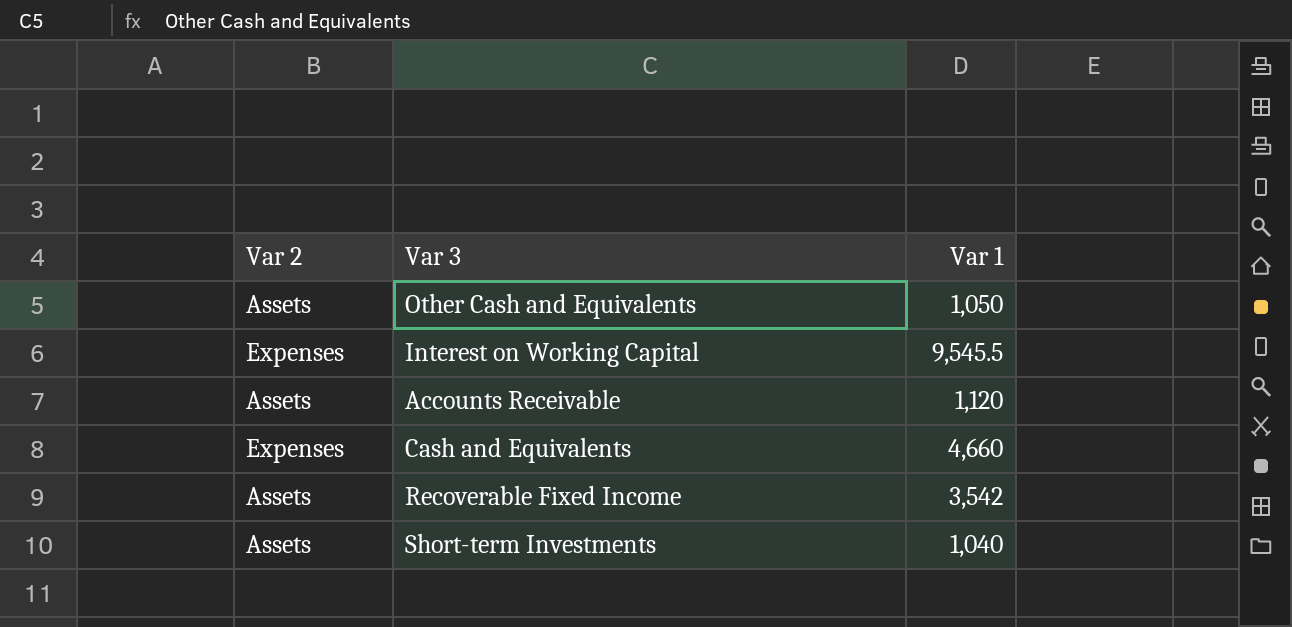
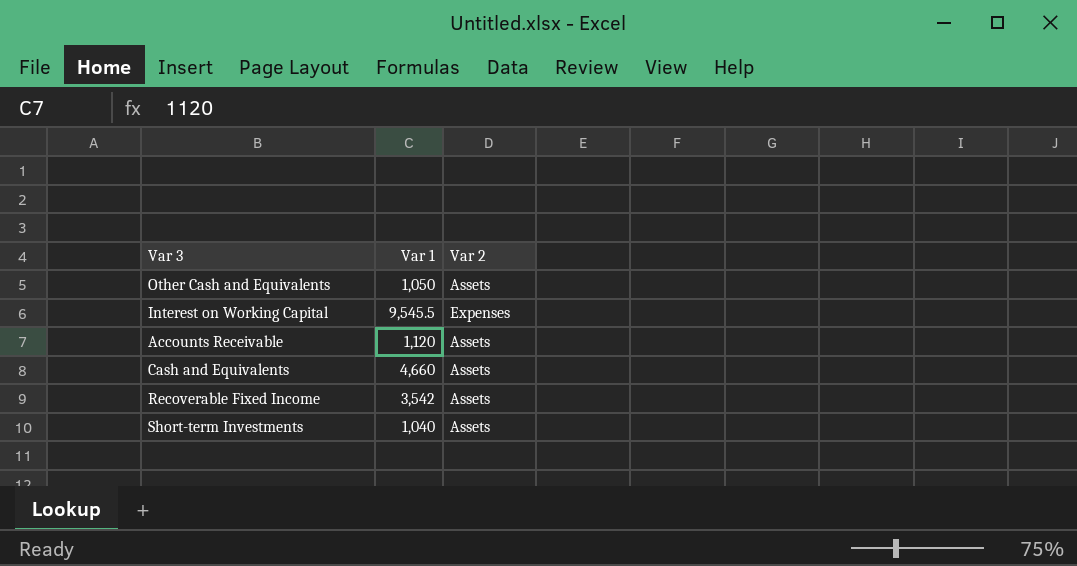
column Var 2 | position: 1 -> 3
Cash and Equivalents | Var 2: Expenses -> Assets

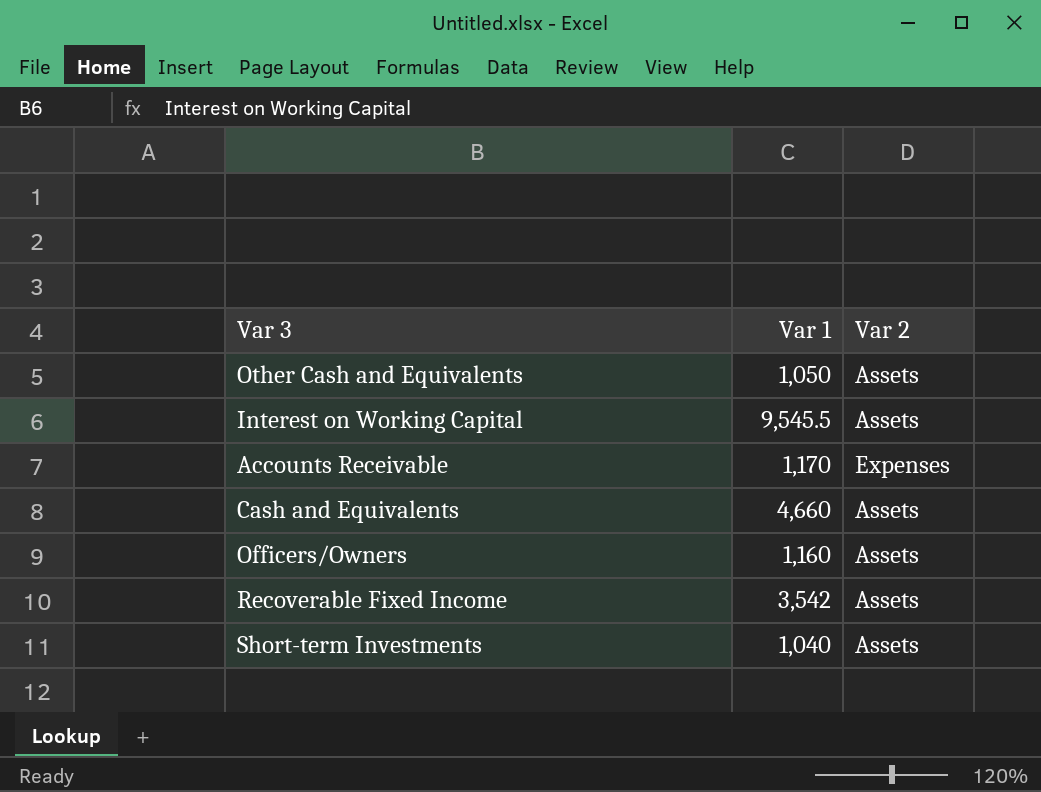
Interest on Working Capital | Var 2: Expenses -> Assets
Accounts Receivable | Var 1: 1,120 -> 1,170
Accounts Receivable | Var 2: Assets -> Expenses
row Officers/Owners: none -> 1,160 | Assets

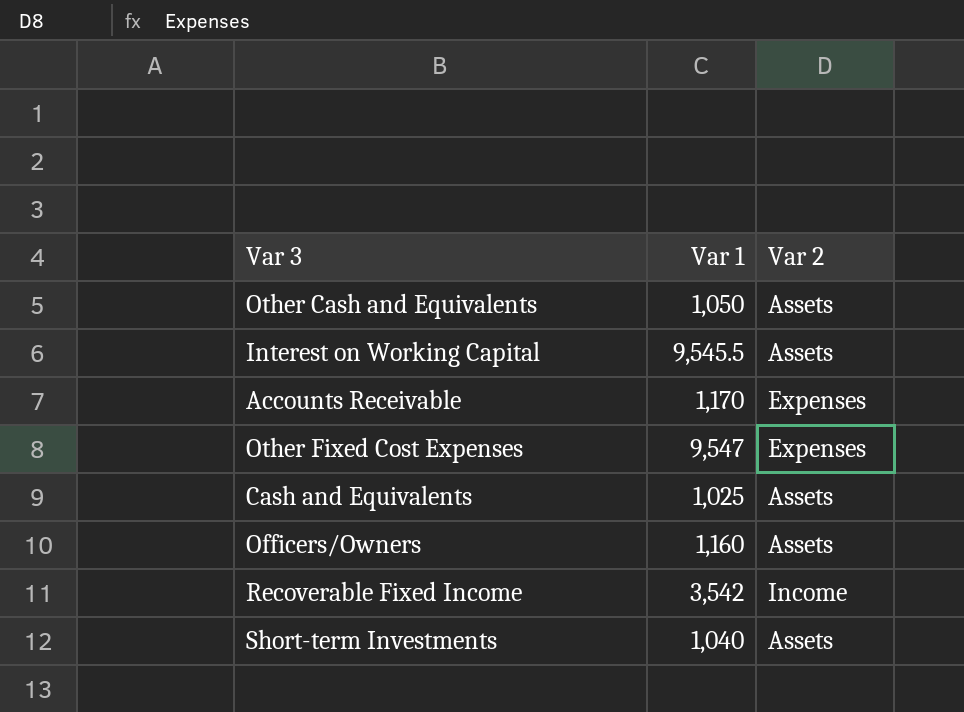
row Other Fixed Cost Expenses: none -> 9,547 | Expenses
Cash and Equivalents | Var 1: 4,660 -> 1,025
Recoverable Fixed Income | Var 2: Assets -> Income

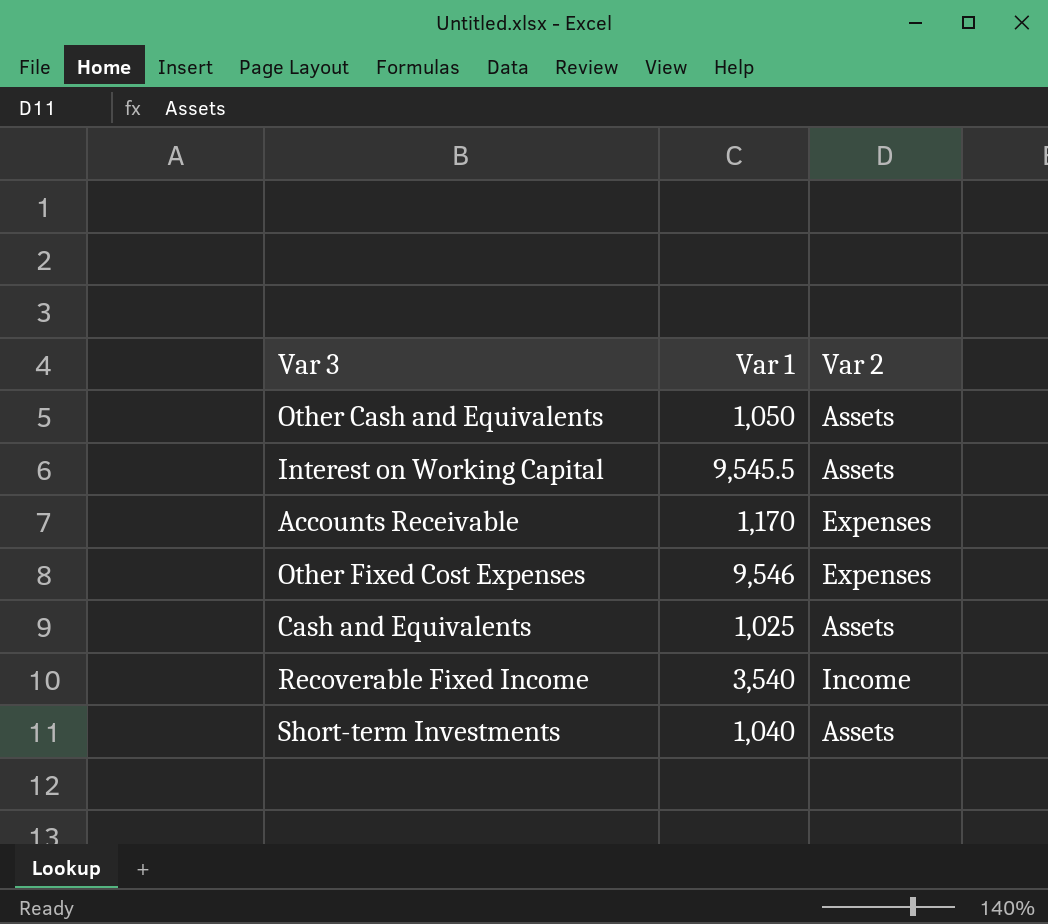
row Officers/Owners: 1,160 | Assets -> none
Other Fixed Cost Expenses | Var 1: 9,547 -> 9,546
Recoverable Fixed Income | Var 1: 3,542 -> 3,540

